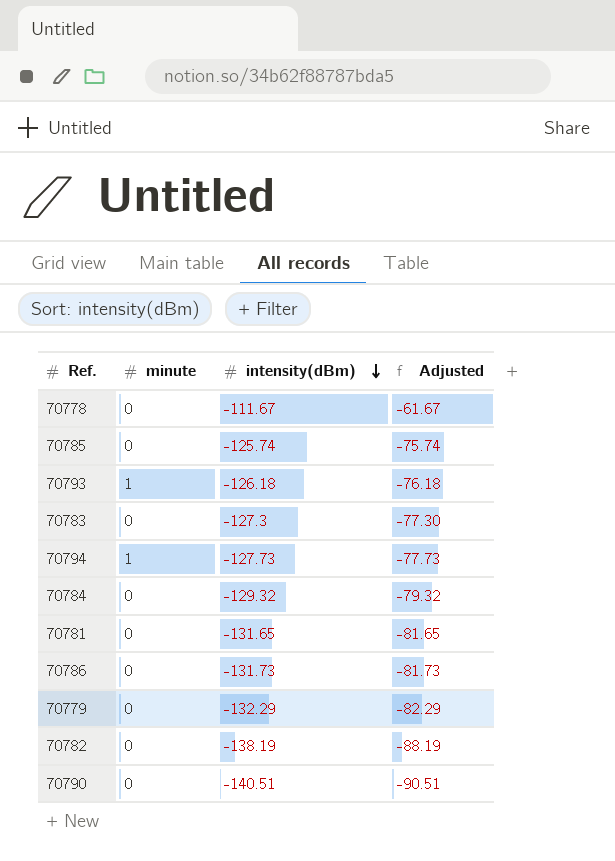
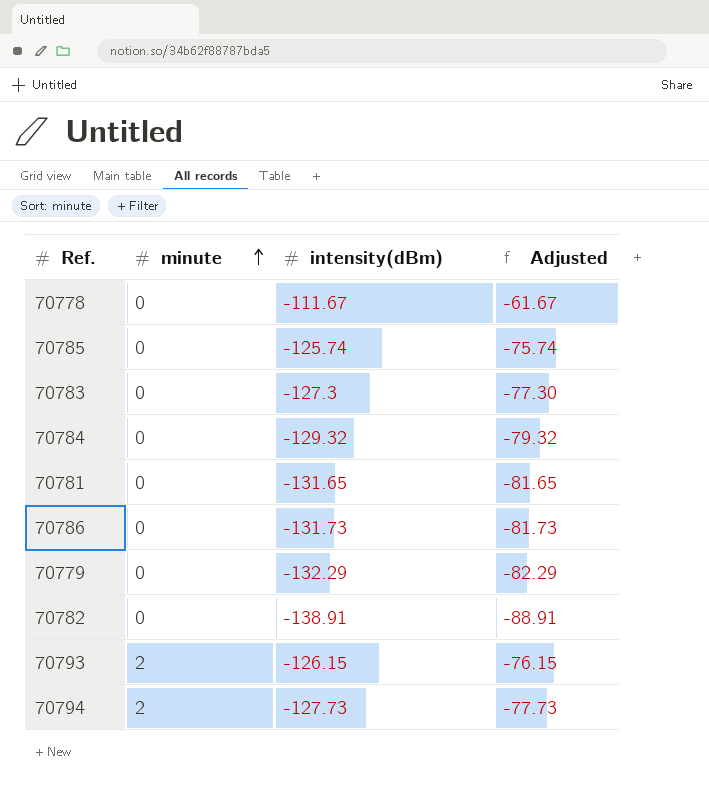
row order: intensity(dBm) descending -> minute ascending
row 70790: 0 | -140.51 | -90.51 -> none
70782 | intensity(dBm): -138.19 -> -138.91
70782 | Adjusted: -88.19 -> -88.91
70793 | minute: 1 -> 2
70793 | intensity(dBm): -126.18 -> -126.15
70793 | Adjusted: -76.18 -> -76.15
70794 | minute: 1 -> 2

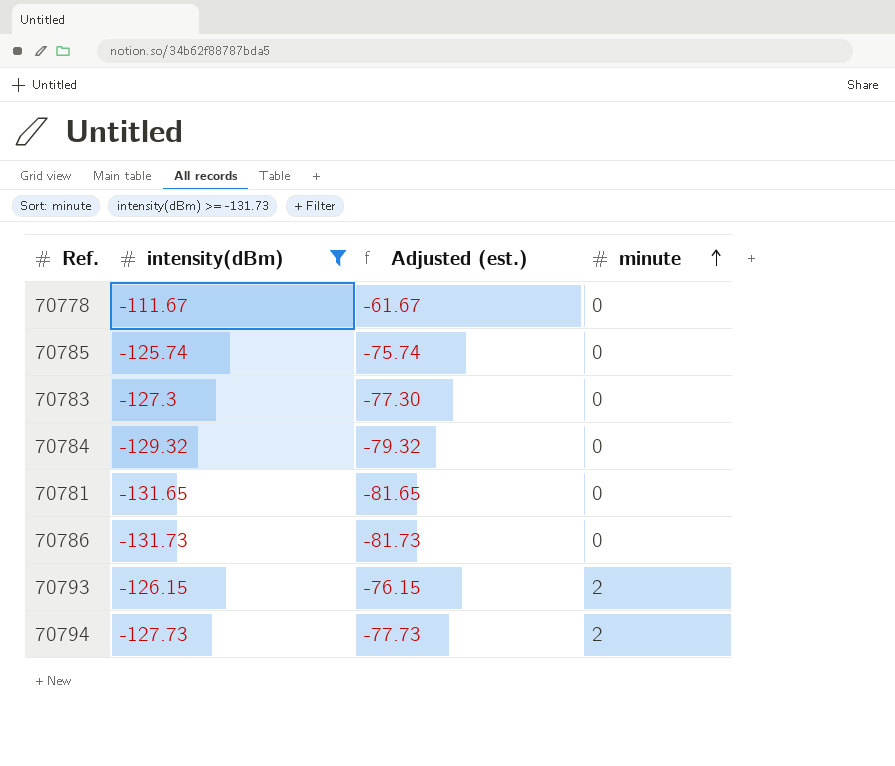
filter: none -> intensity(dBm) >= -131.73
column name: Adjusted -> Adjusted (est.)
column minute | position: 2 -> 4

